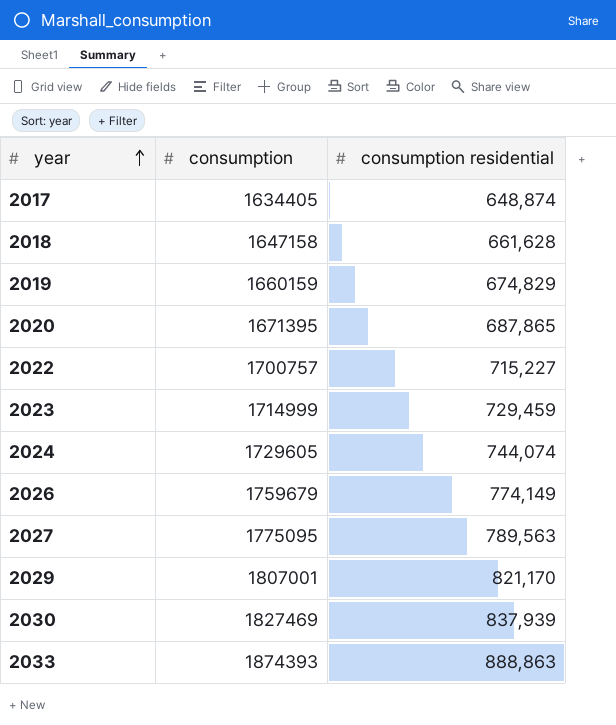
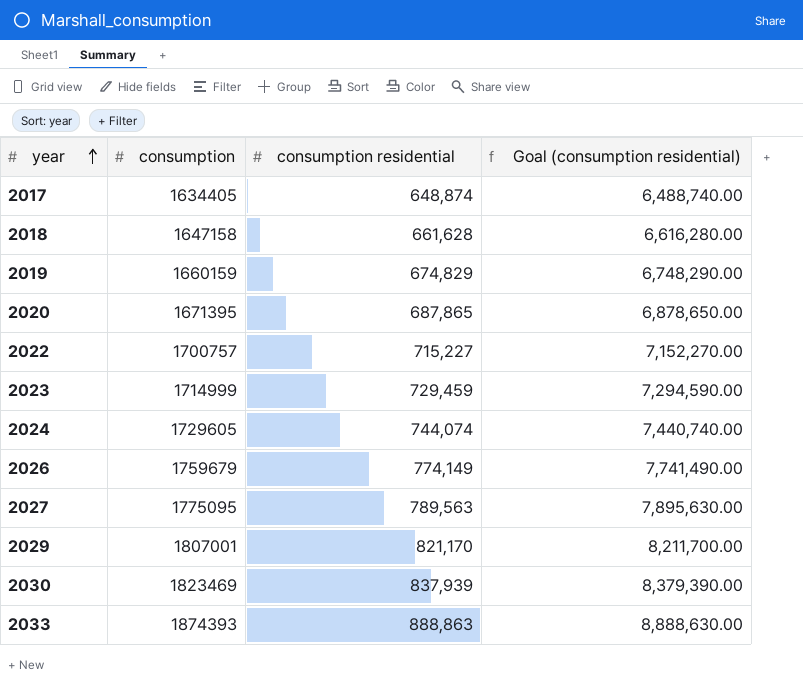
column Goal (consumption residential) | formula: none -> [consumption residential] * 10
2030 | consumption: 1827469 -> 1823469

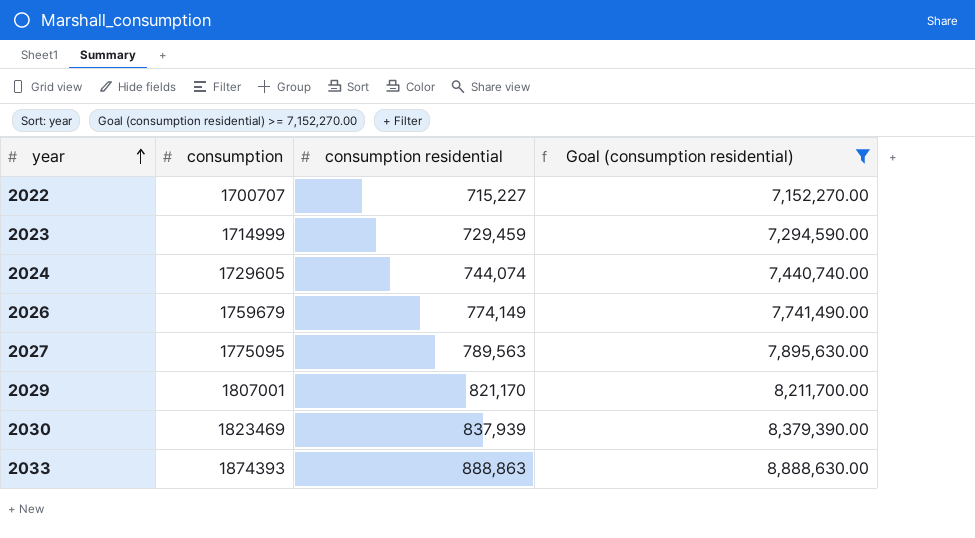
filter: none -> Goal (consumption residential) >= 7,152,270.00
2022 | consumption: 1700757 -> 1700707

